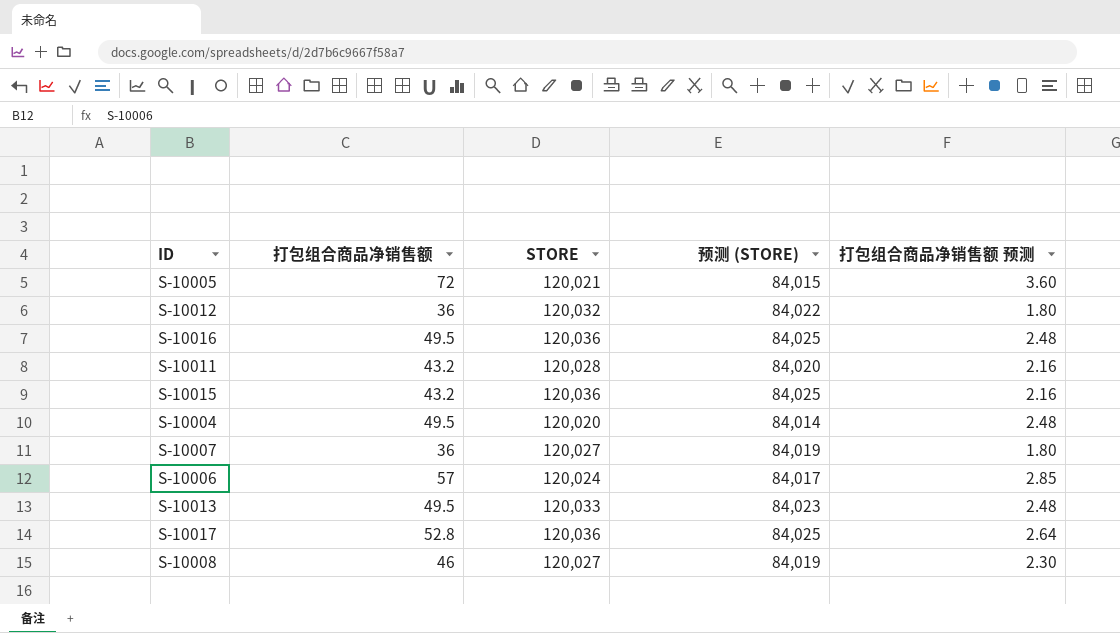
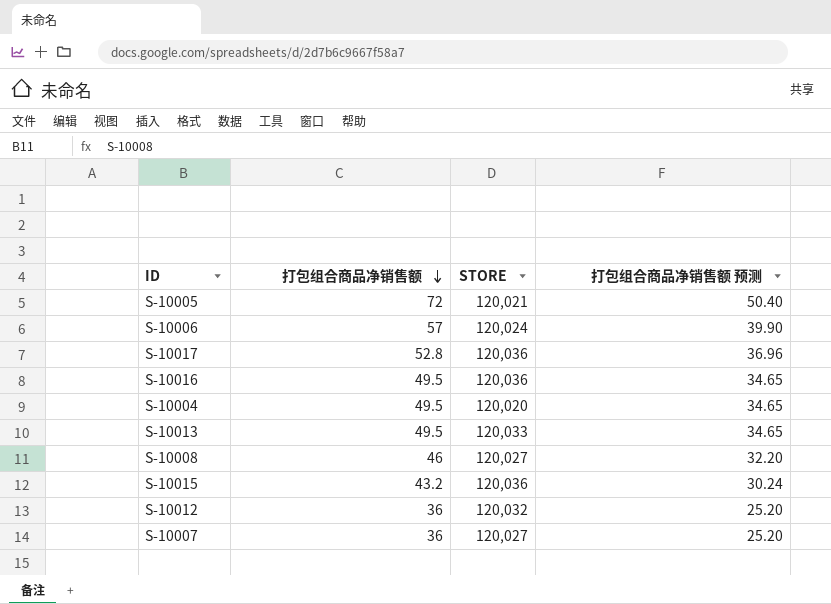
row order: none -> 打包组合商品净销售额 descending
column 预测 (STORE) | formula: [STORE] * 0.7 -> none
column 打包组合商品净销售额 预测 | formula: [打包组合商品净销售额] * 0.05 -> [打包组合商品净销售额] * 0.7
row S-10011: 43.2 | 120,028 | 84,020 | 2.16 -> none

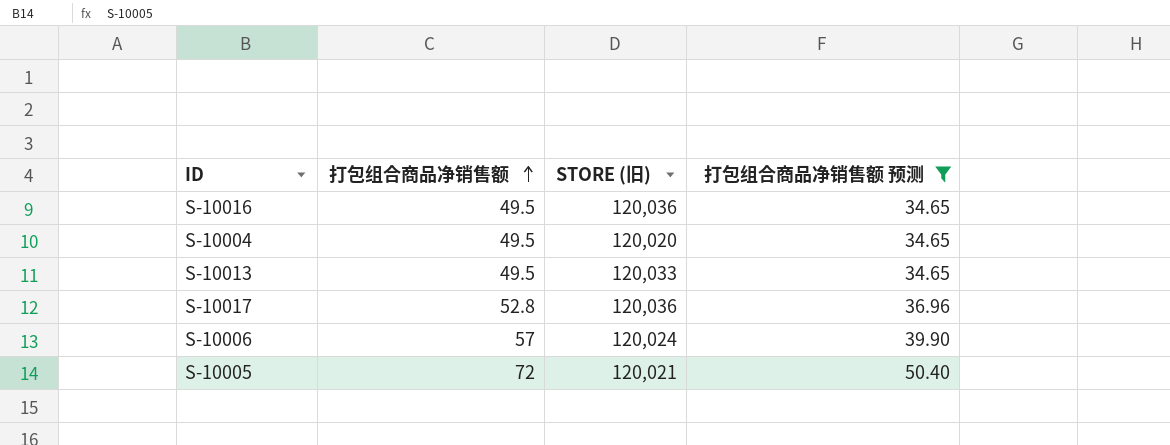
filter: none -> 打包组合商品净销售额 预测 >= 34.65
row order: 打包组合商品净销售额 descending -> 打包组合商品净销售额 ascending
column name: STORE -> STORE (旧)

